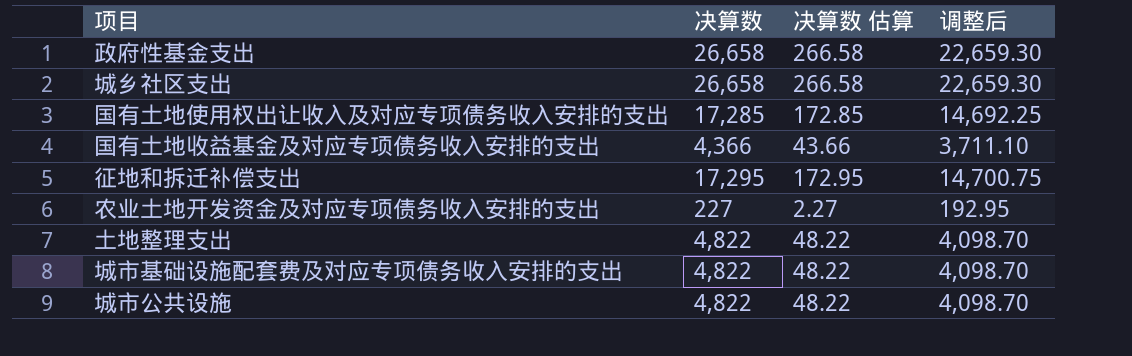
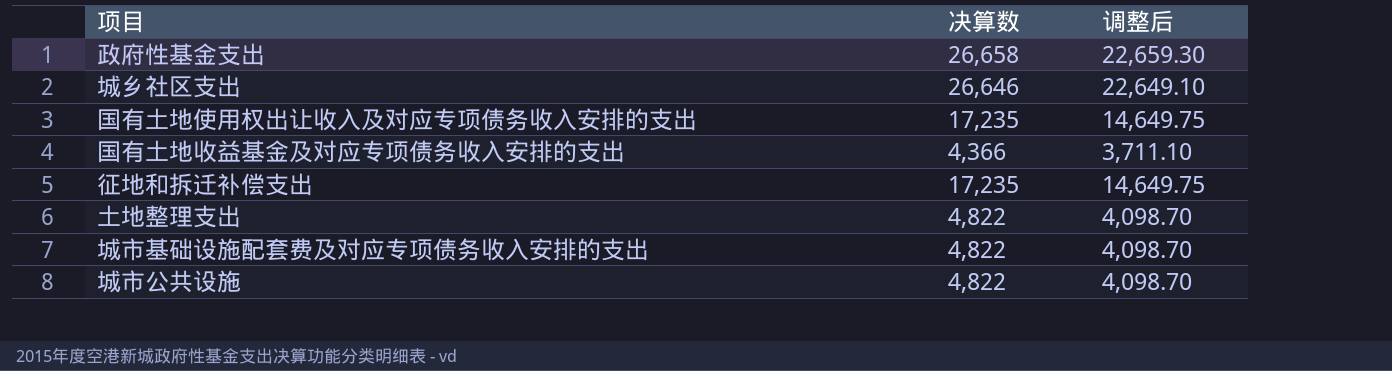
column 决算数 估算 | formula: [决算数] * 0.01 -> none
row 农业土地开发资金及对应专项债务收入安排的支出: 227 | 2.27 | 192.95 -> none
城乡社区支出 | 决算数: 26,658 -> 26,646
城乡社区支出 | 调整后: 22,659.30 -> 22,649.10
国有土地使用权出让收入及对应专项债务收入安排的支出 | 决算数: 17,285 -> 17,235
国有土地使用权出让收入及对应专项债务收入安排的支出 | 调整后: 14,692.25 -> 14,649.75
征地和拆迁补偿支出 | 决算数: 17,295 -> 17,235
征地和拆迁补偿支出 | 调整后: 14,700.75 -> 14,649.75

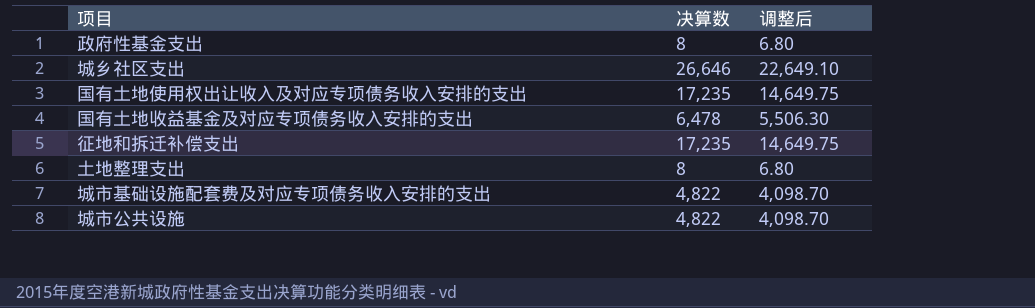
政府性基金支出 | 决算数: 26,658 -> 8
政府性基金支出 | 调整后: 22,659.30 -> 6.80
国有土地收益基金及对应专项债务收入安排的支出 | 决算数: 4,366 -> 6,478
国有土地收益基金及对应专项债务收入安排的支出 | 调整后: 3,711.10 -> 5,506.30
土地整理支出 | 决算数: 4,822 -> 8
土地整理支出 | 调整后: 4,098.70 -> 6.80

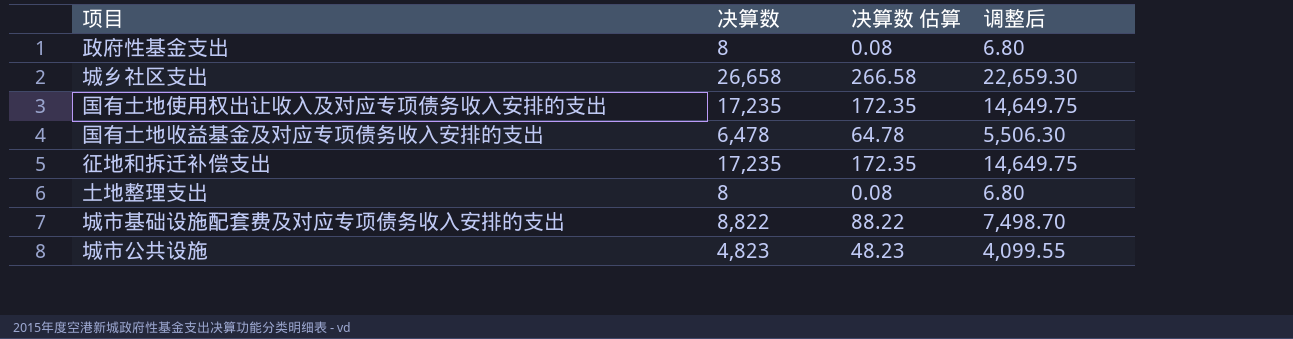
column 决算数 估算 | formula: none -> [决算数] * 0.01
城乡社区支出 | 决算数: 26,646 -> 26,658
城乡社区支出 | 调整后: 22,649.10 -> 22,659.30
城市基础设施配套费及对应专项债务收入安排的支出 | 决算数: 4,822 -> 8,822
城市基础设施配套费及对应专项债务收入安排的支出 | 调整后: 4,098.70 -> 7,498.70
城市公共设施 | 决算数: 4,822 -> 4,823
城市公共设施 | 调整后: 4,098.70 -> 4,099.55

